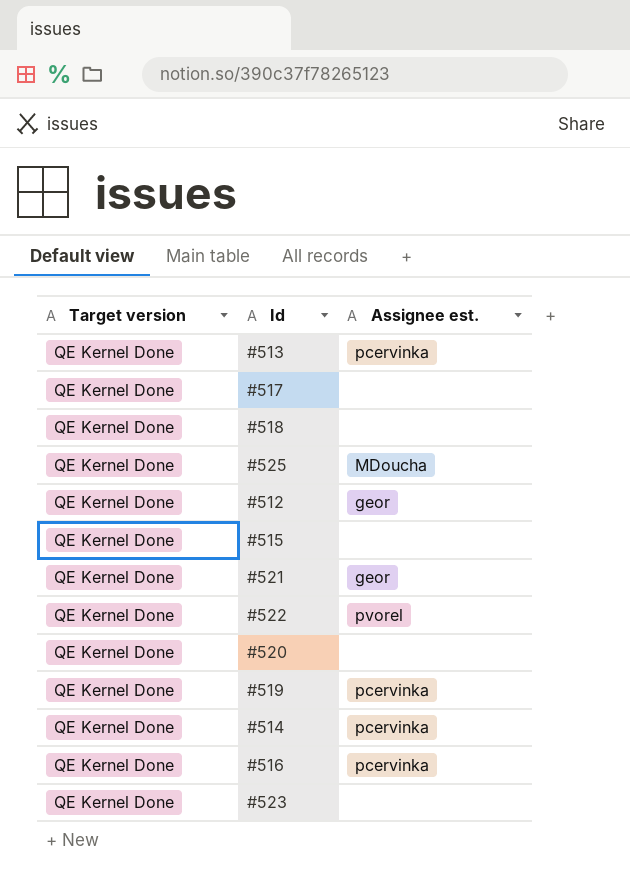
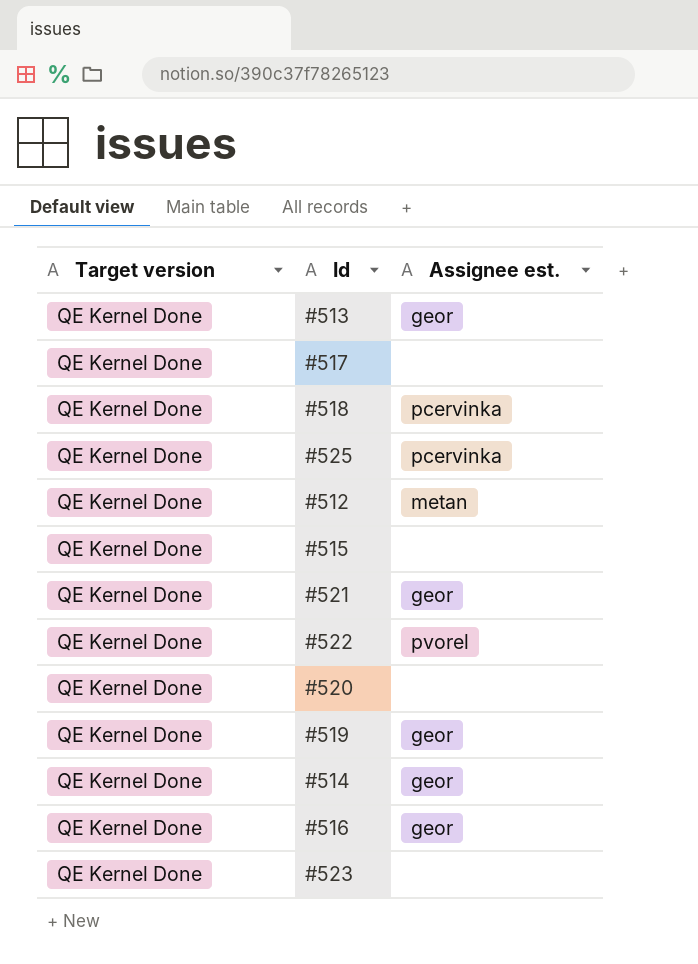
#513 | Assignee est.: pcervinka -> geor
#518 | Assignee est.: none -> pcervinka
#525 | Assignee est.: MDoucha -> pcervinka
#512 | Assignee est.: geor -> metan
#519 | Assignee est.: pcervinka -> geor
#514 | Assignee est.: pcervinka -> geor
#516 | Assignee est.: pcervinka -> geor

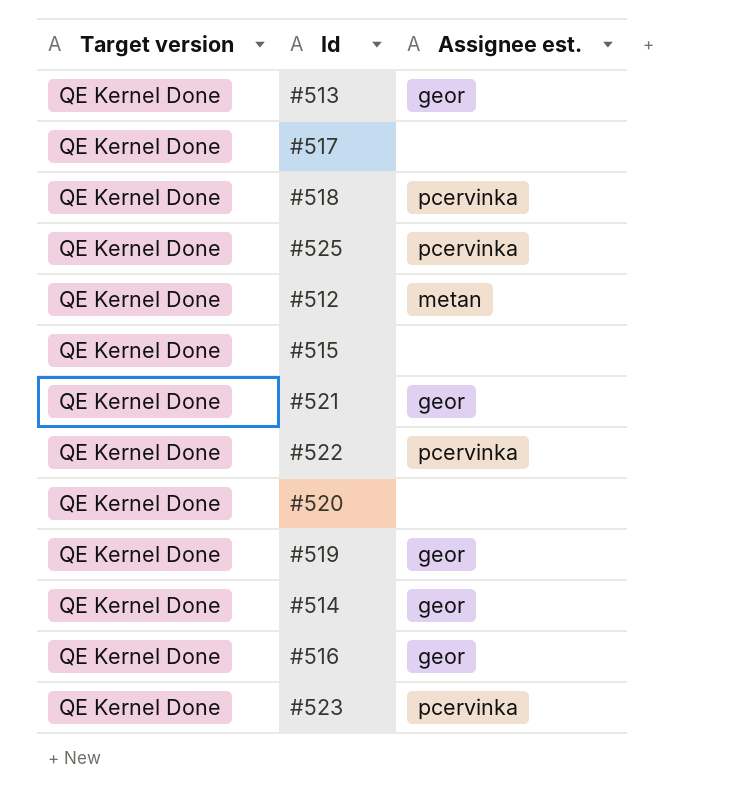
#522 | Assignee est.: pvorel -> pcervinka
#523 | Assignee est.: none -> pcervinka

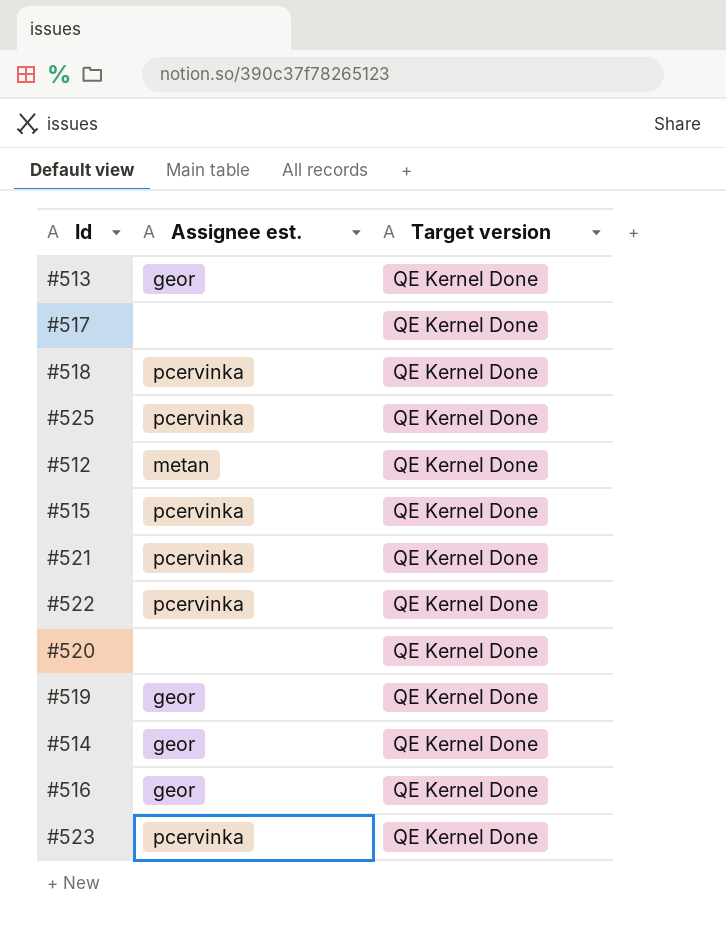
column Target version | position: 1 -> 3
#515 | Assignee est.: none -> pcervinka
#521 | Assignee est.: geor -> pcervinka

